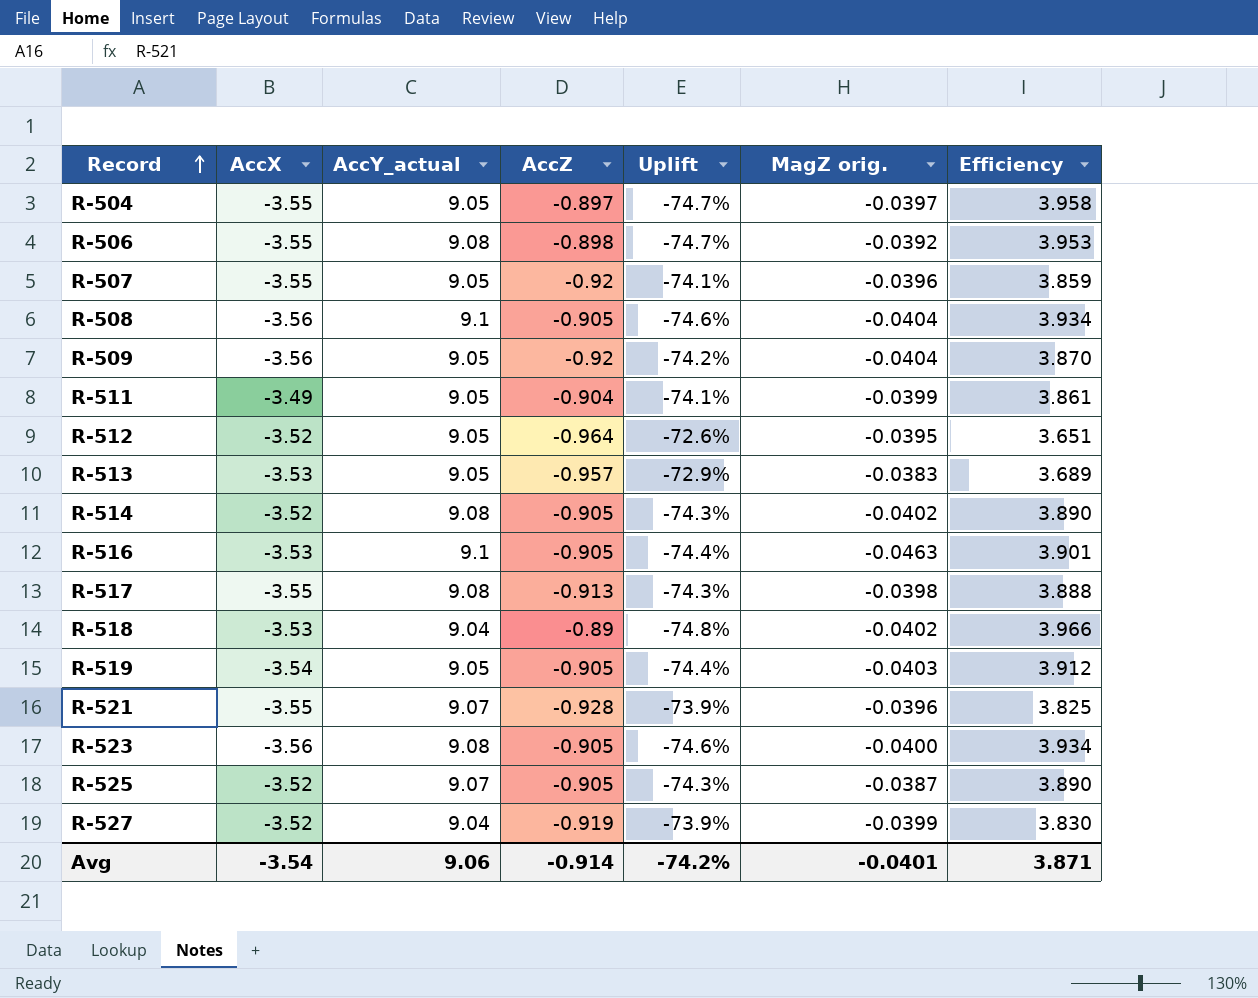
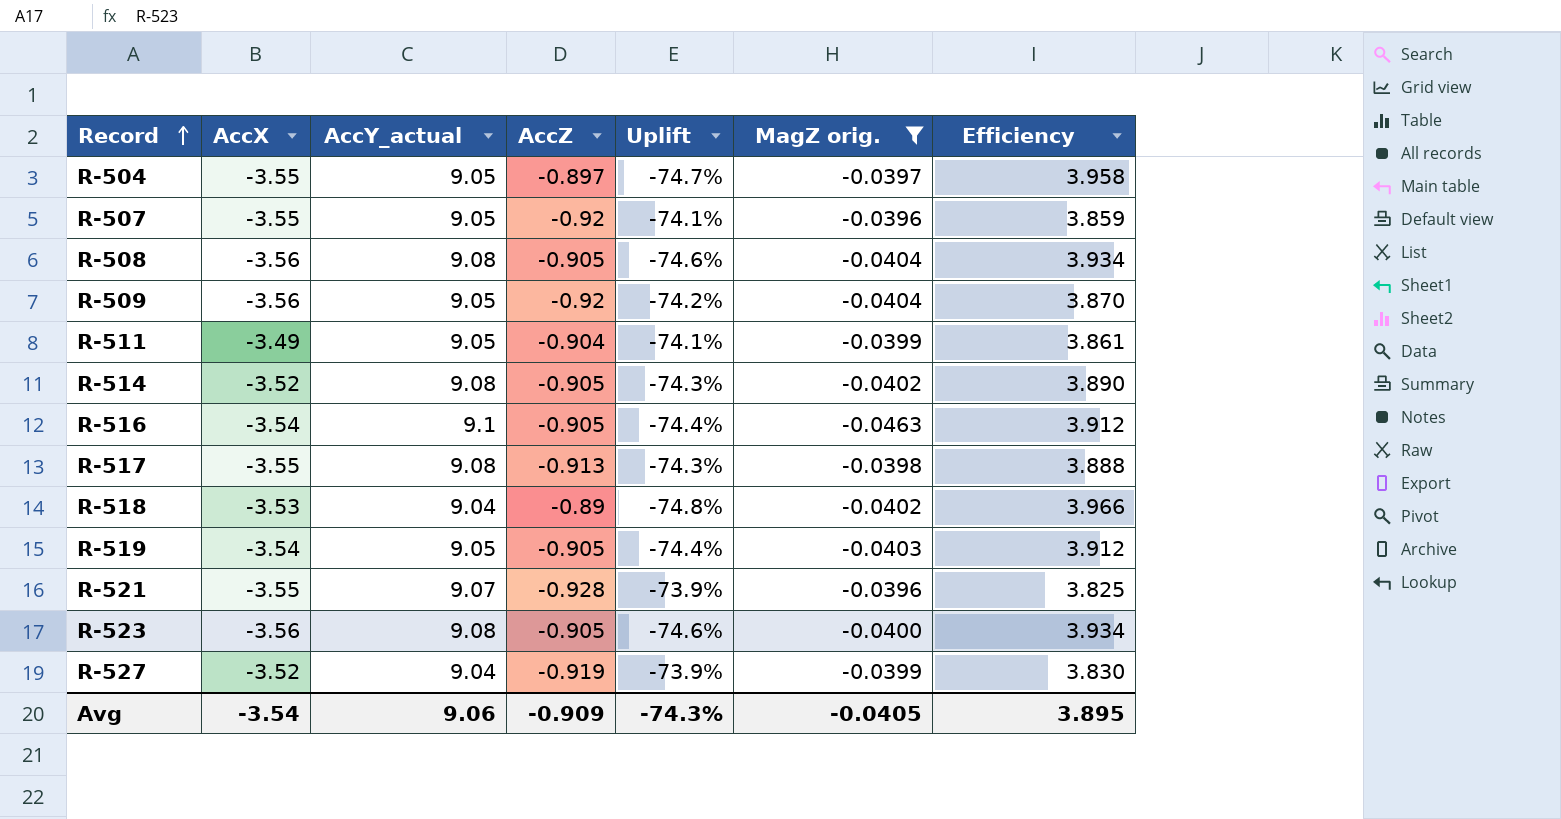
filter: none -> MagZ orig. <= -0.0396
R-508 | AccY_actual: 9.1 -> 9.08
R-516 | AccX: -3.53 -> -3.54
R-516 | Efficiency: 3.901 -> 3.912
Avg | AccZ: -0.914 -> -0.909
Avg | Uplift: -74.2% -> -74.3%
Avg | MagZ orig.: -0.0401 -> -0.0405
Avg | Efficiency: 3.871 -> 3.895

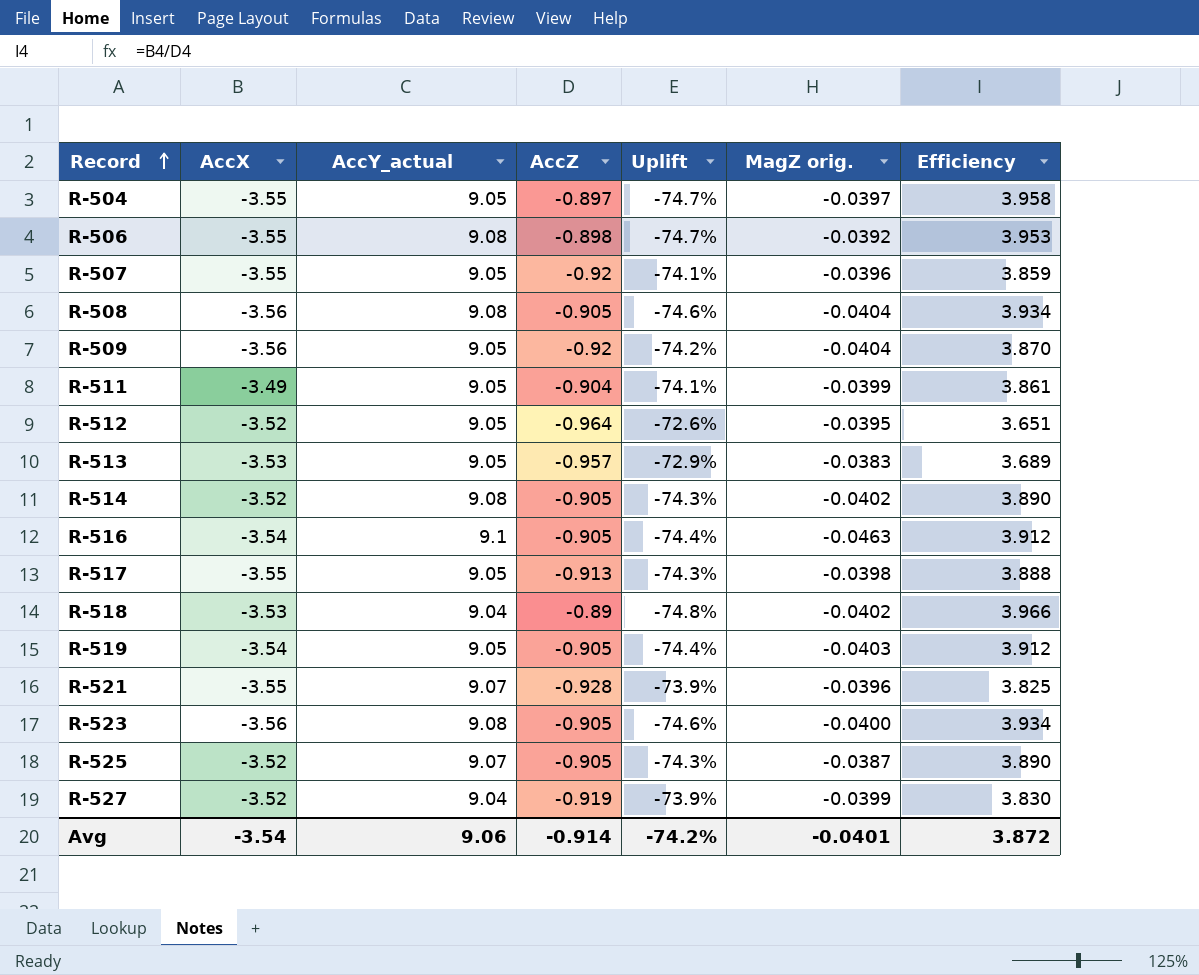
filter: MagZ orig. <= -0.0396 -> none
R-517 | AccY_actual: 9.08 -> 9.05
Avg | AccZ: -0.909 -> -0.914
Avg | Uplift: -74.3% -> -74.2%
Avg | MagZ orig.: -0.0405 -> -0.0401
Avg | Efficiency: 3.895 -> 3.872

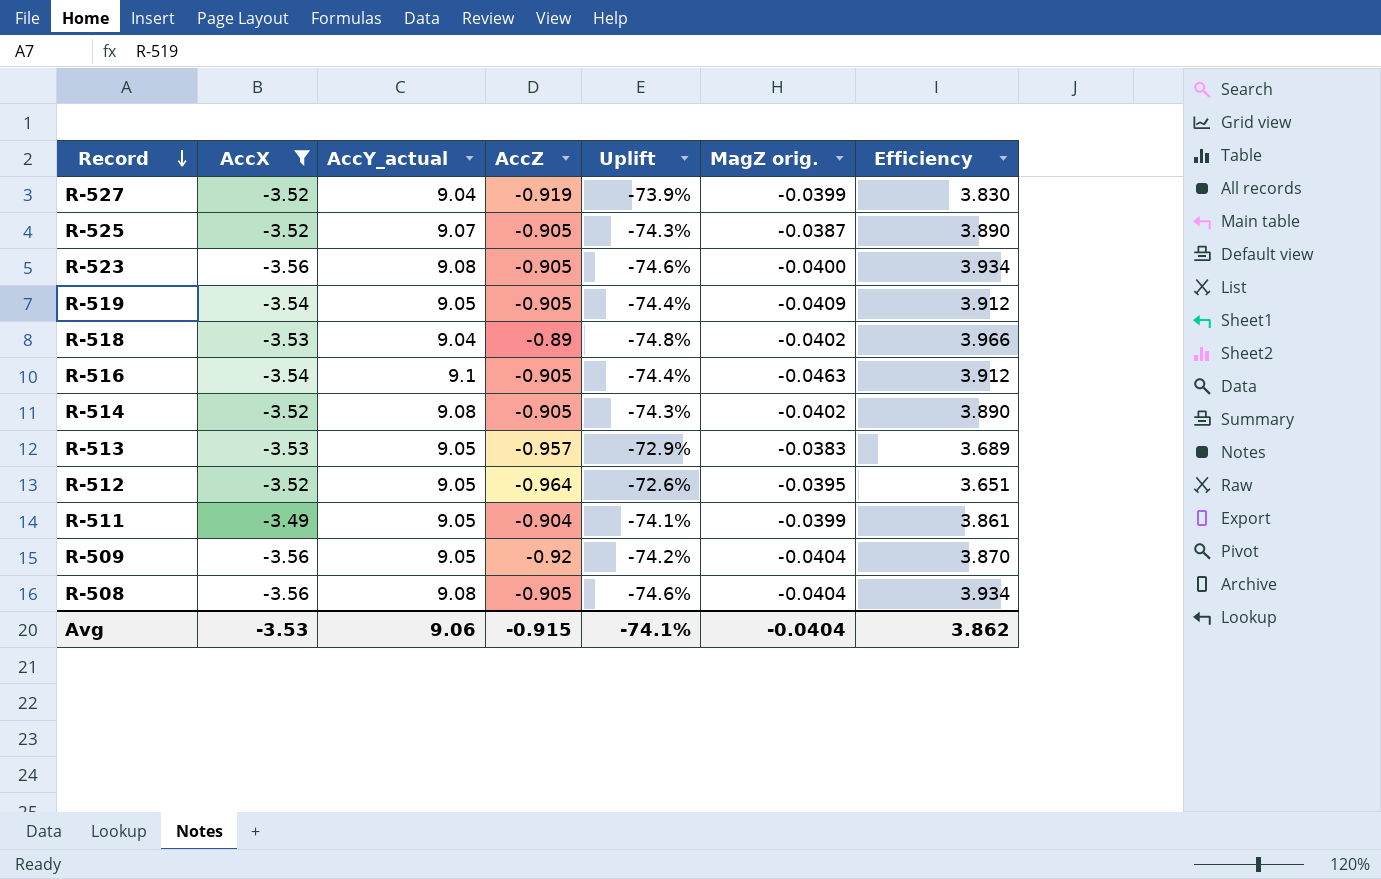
filter: none -> AccX != -3.55
row order: Record ascending -> Record descending
R-519 | MagZ orig.: -0.0403 -> -0.0409
Avg | AccX: -3.54 -> -3.53
Avg | AccZ: -0.914 -> -0.915
Avg | Uplift: -74.2% -> -74.1%
Avg | MagZ orig.: -0.0401 -> -0.0404
Avg | Efficiency: 3.872 -> 3.862

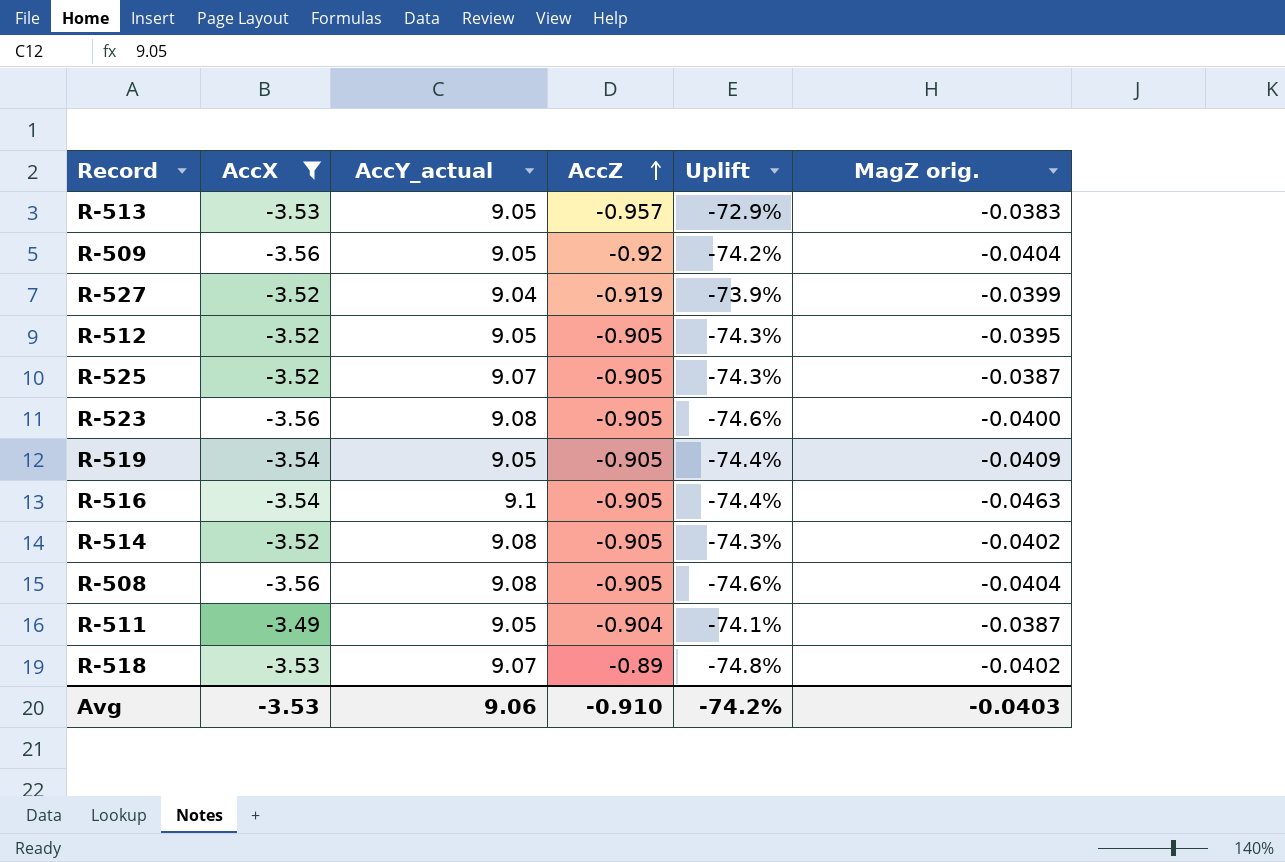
row order: Record descending -> AccZ ascending
column Efficiency | formula: [AccX] / [AccZ] -> none
R-512 | AccZ: -0.964 -> -0.905
R-512 | Uplift: -72.6% -> -74.3%
R-511 | MagZ orig.: -0.0399 -> -0.0387
R-518 | AccY_actual: 9.04 -> 9.07
Avg | AccZ: -0.915 -> -0.910
Avg | Uplift: -74.1% -> -74.2%
Avg | MagZ orig.: -0.0404 -> -0.0403

